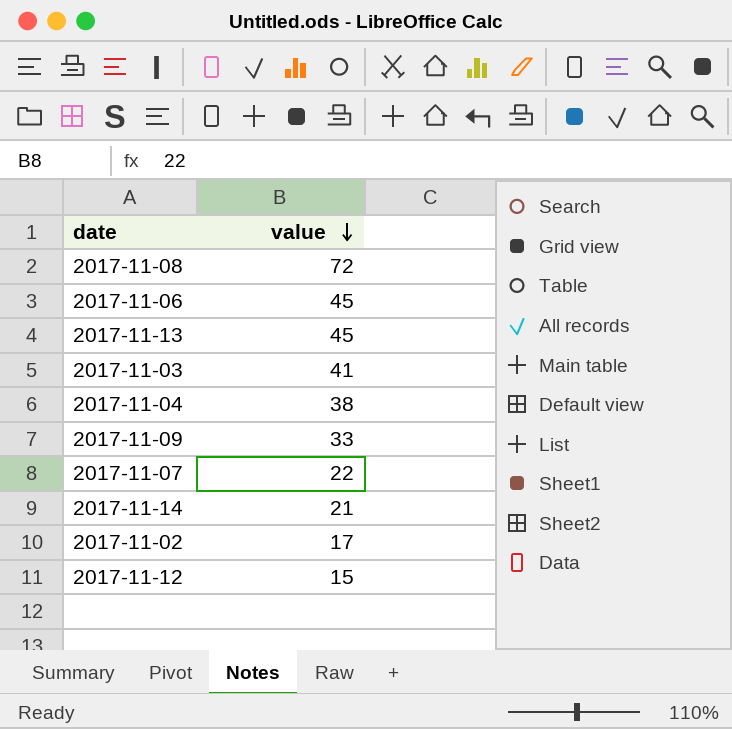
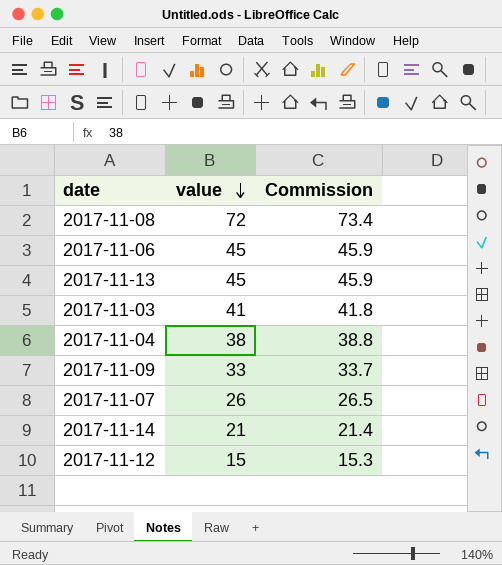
column Commission | formula: none -> [value] * 1.02
row 2017-11-02: 17 -> none
2017-11-07 | value: 22 -> 26

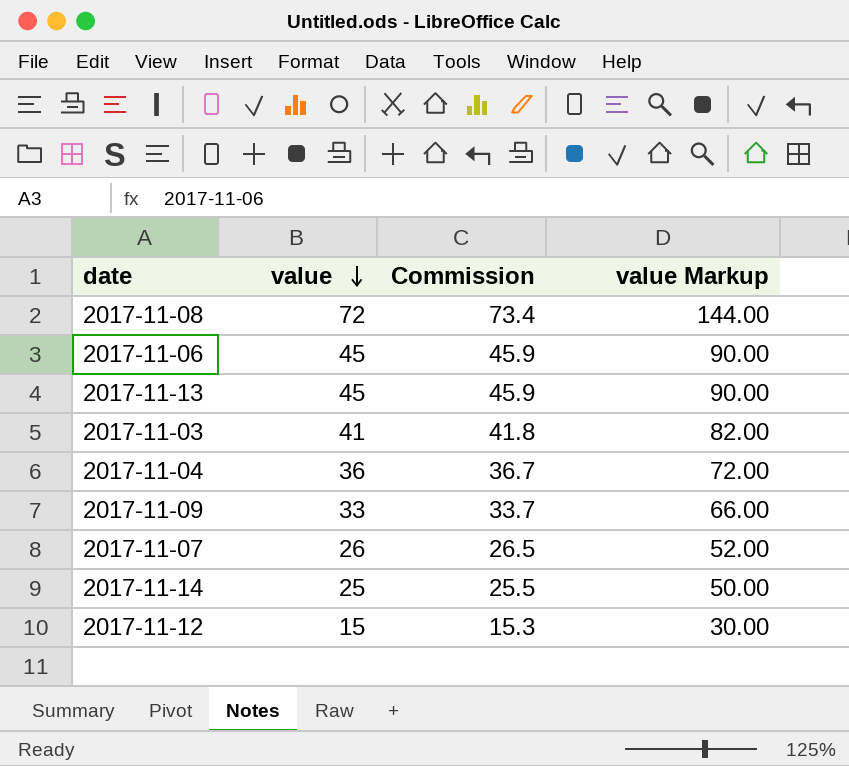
column value Markup | formula: none -> [value] * 2
2017-11-04 | value: 38 -> 36
2017-11-04 | Commission: 38.8 -> 36.7
2017-11-14 | value: 21 -> 25
2017-11-14 | Commission: 21.4 -> 25.5

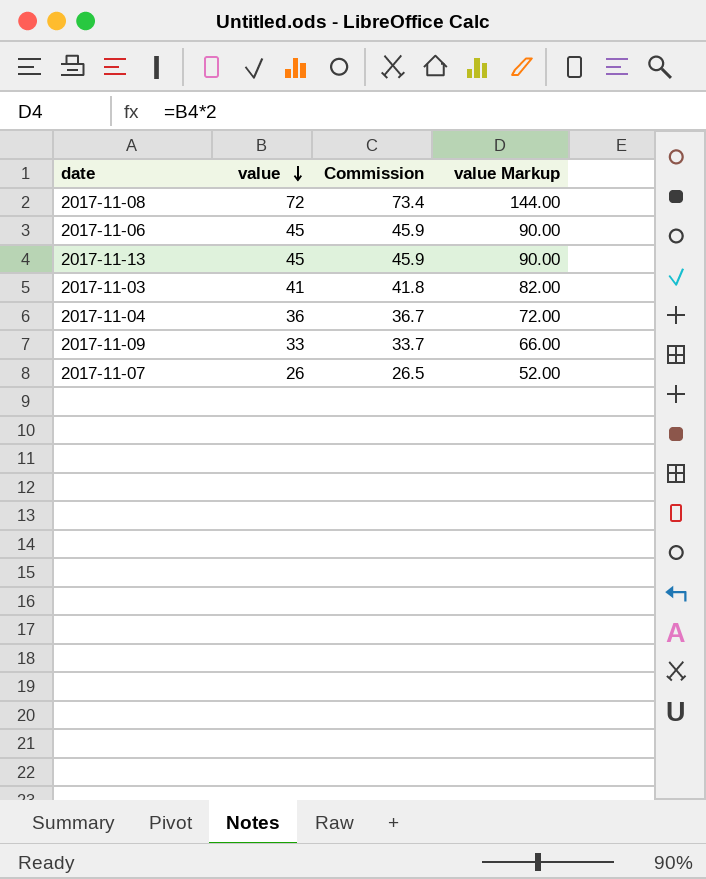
row 2017-11-14: 25 | 25.5 | 50.00 -> none
row 2017-11-12: 15 | 15.3 | 30.00 -> none

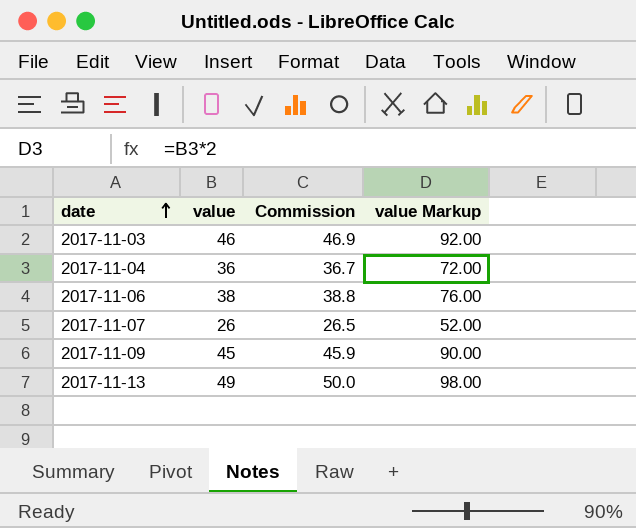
row order: value descending -> date ascending
row 2017-11-08: 72 | 73.4 | 144.00 -> none
2017-11-03 | value: 41 -> 46
2017-11-03 | Commission: 41.8 -> 46.9
2017-11-03 | value Markup: 82.00 -> 92.00
2017-11-06 | value: 45 -> 38
2017-11-06 | Commission: 45.9 -> 38.8
2017-11-06 | value Markup: 90.00 -> 76.00
2017-11-09 | value: 33 -> 45
2017-11-09 | Commission: 33.7 -> 45.9
2017-11-09 | value Markup: 66.00 -> 90.00
2017-11-13 | value: 45 -> 49
2017-11-13 | Commission: 45.9 -> 50.0
2017-11-13 | value Markup: 90.00 -> 98.00

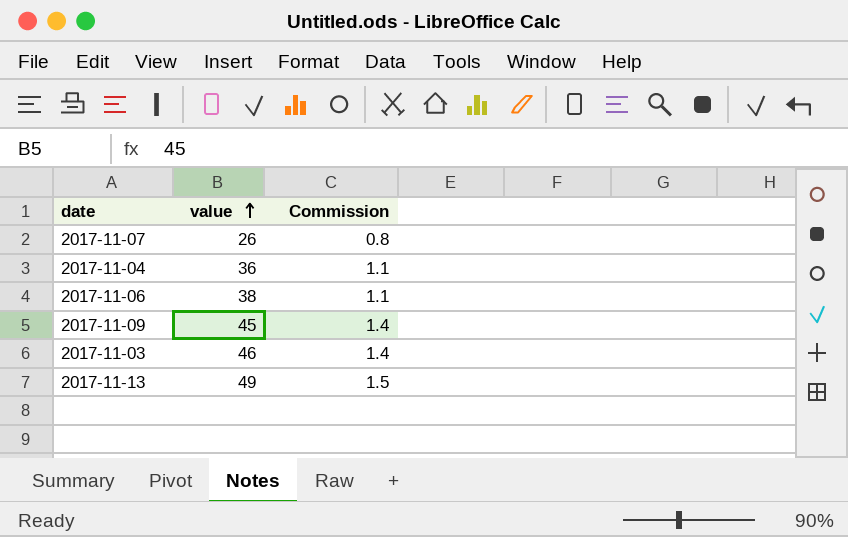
row order: date ascending -> value ascending
column value Markup | formula: [value] * 2 -> none
column Commission | formula: [value] * 1.02 -> [value] * 0.03

